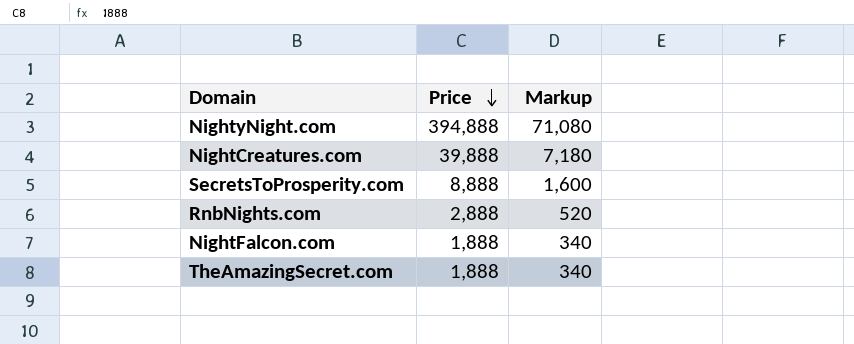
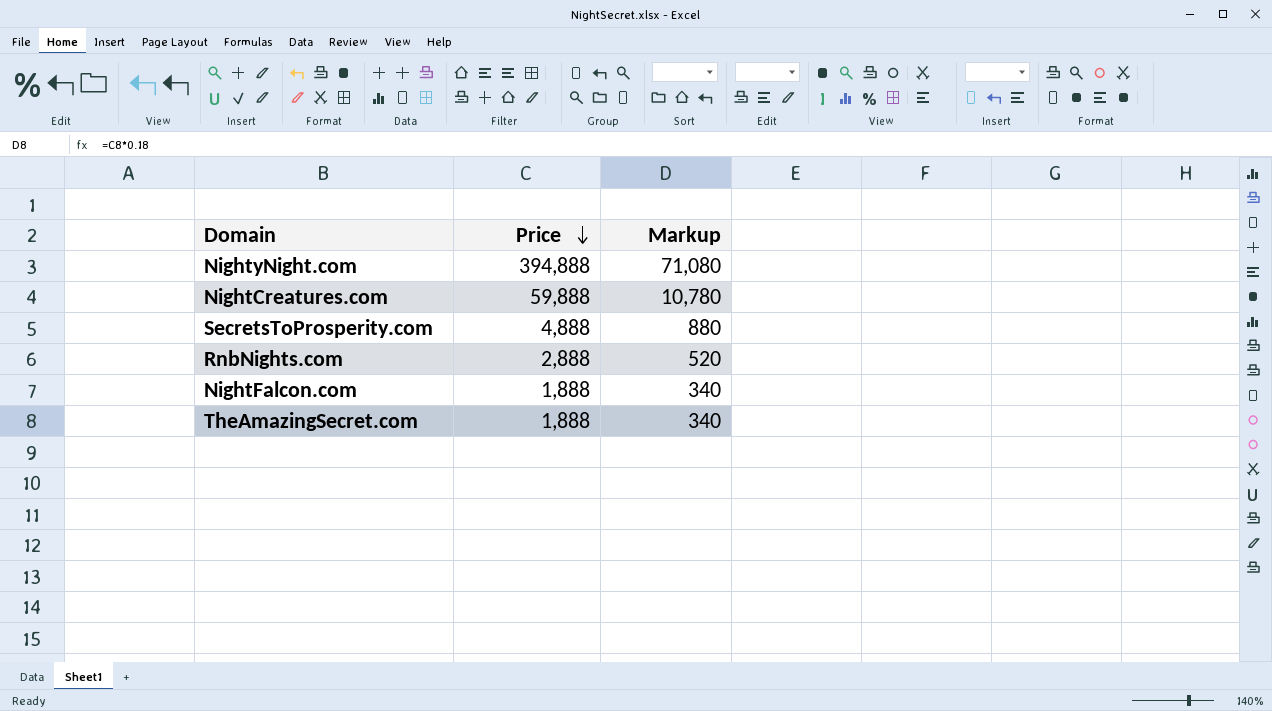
NightCreatures.com | Price: 39,888 -> 59,888
NightCreatures.com | Markup: 7,180 -> 10,780
SecretsToProsperity.com | Price: 8,888 -> 4,888
SecretsToProsperity.com | Markup: 1,600 -> 880

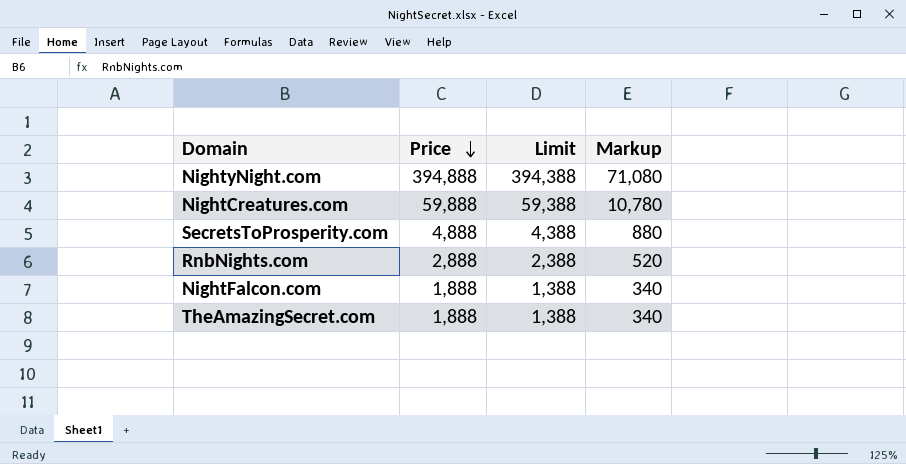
column Limit | formula: none -> [Price] - 500

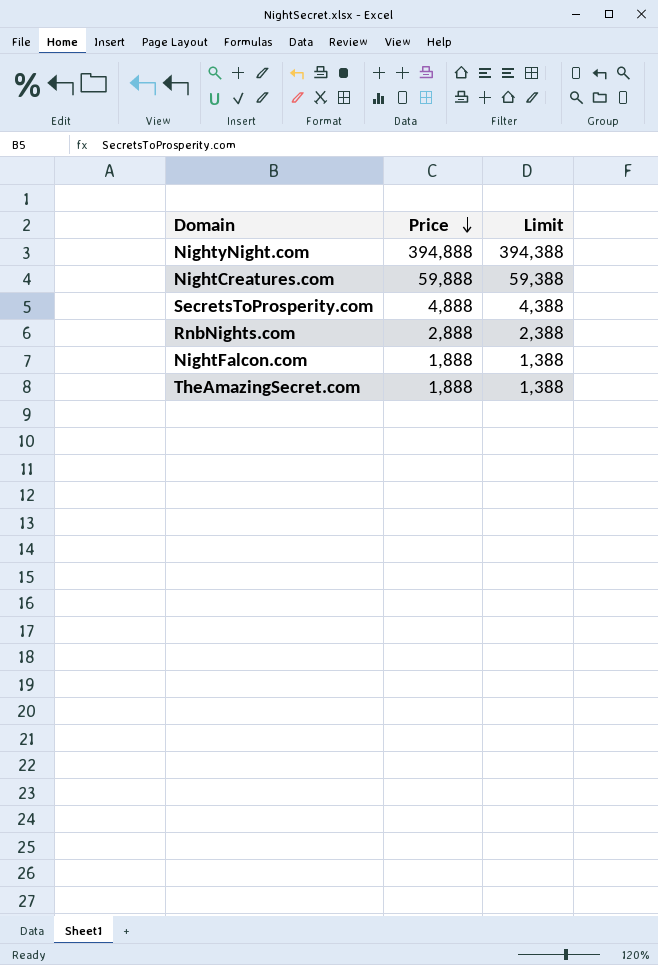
column Markup | formula: [Price] * 0.18 -> none

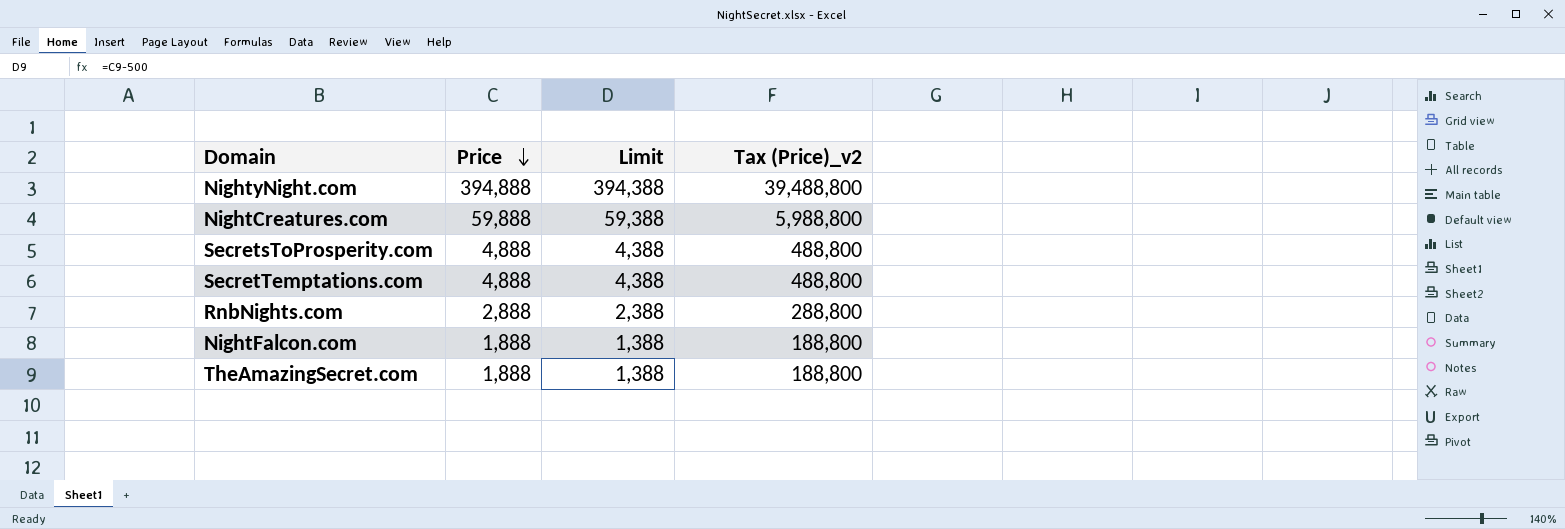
column Tax (Price)_v2 | formula: none -> [Price] * 100
row SecretTemptations.com: none -> 4,888 | 4,388 | 488,800

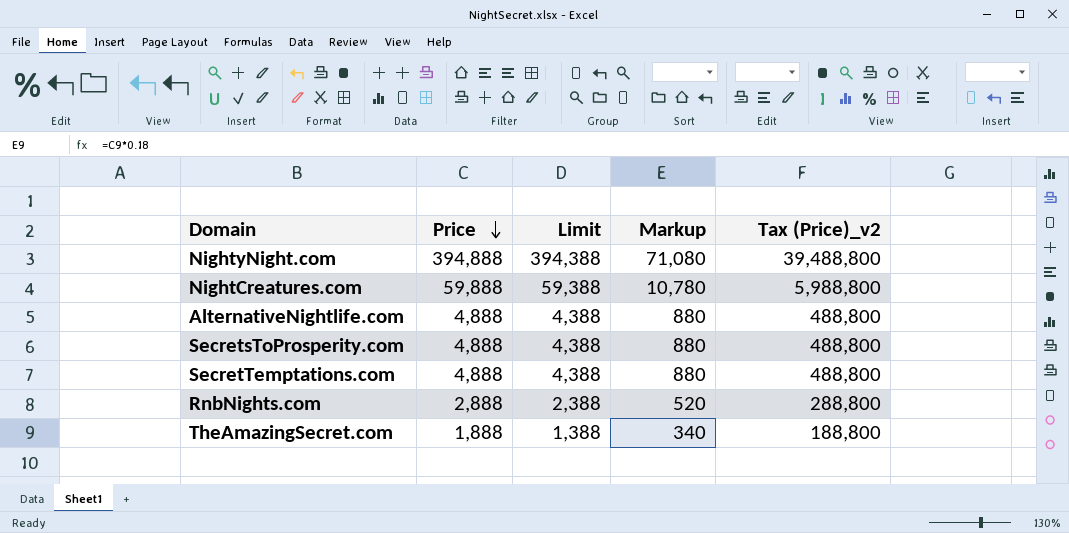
column Markup | formula: none -> [Price] * 0.18
row NightFalcon.com: 1,888 | 1,388 | 188,800 -> none
row AlternativeNightlife.com: none -> 4,888 | 4,388 | 880 | 488,800

